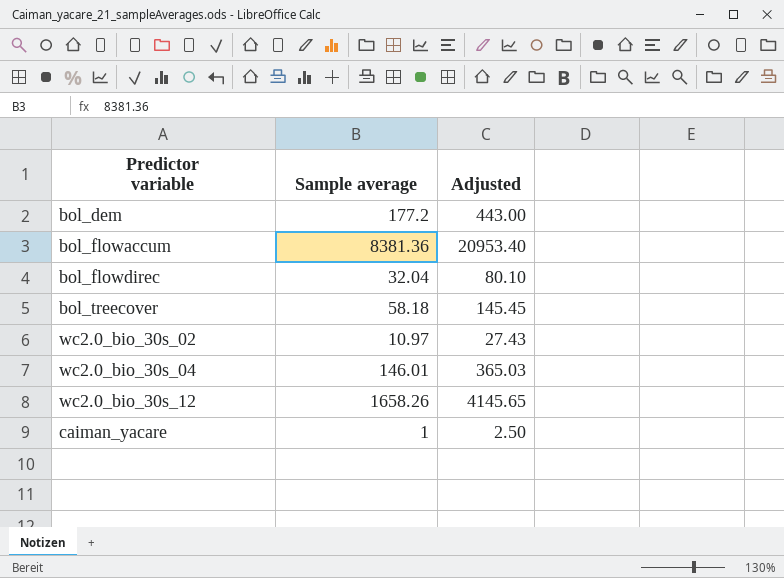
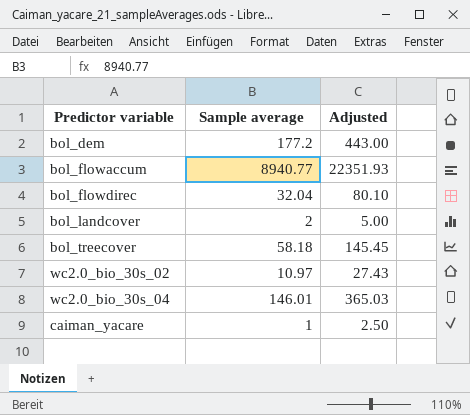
row wc2.0_bio_30s_12: 1658.26 | 4145.65 -> none
bol_flowaccum | Sample average: 8381.36 -> 8940.77
bol_flowaccum | Adjusted: 20953.40 -> 22351.93
row bol_landcover: none -> 2 | 5.00

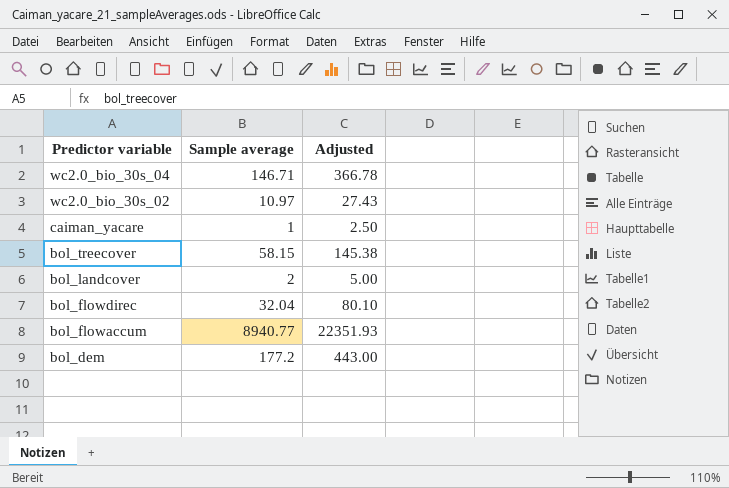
row order: none -> Predictor variable descending
wc2.0_bio_30s_04 | Sample average: 146.01 -> 146.71
wc2.0_bio_30s_04 | Adjusted: 365.03 -> 366.78
bol_treecover | Sample average: 58.18 -> 58.15
bol_treecover | Adjusted: 145.45 -> 145.38

